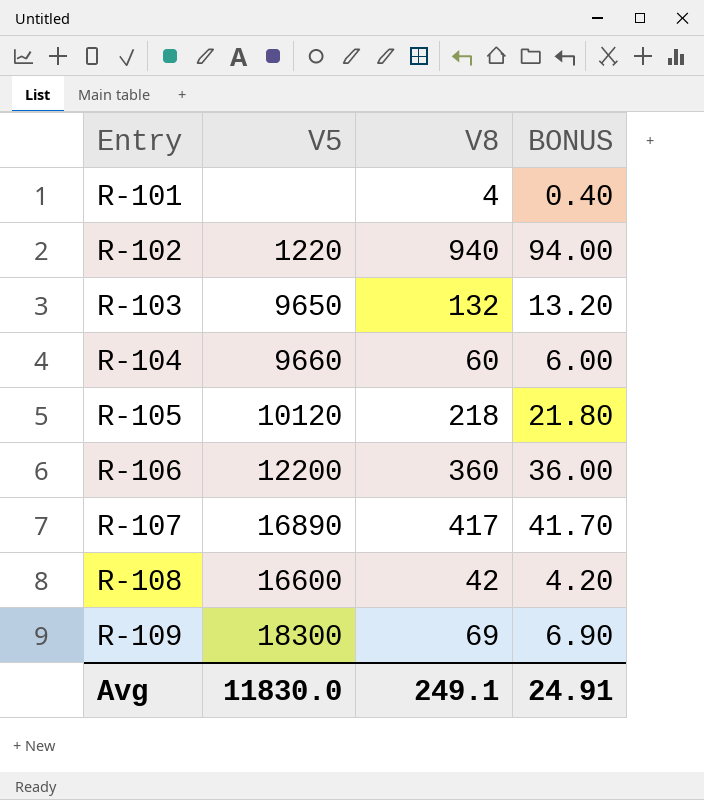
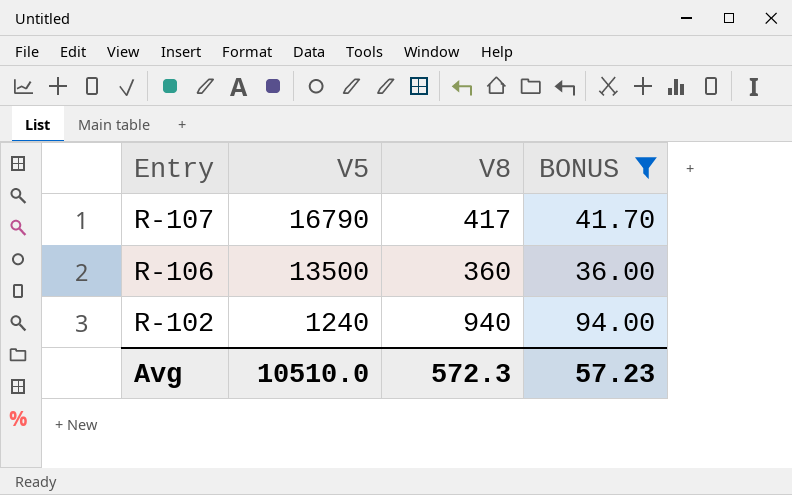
filter: none -> BONUS >= 36.00
row order: Entry ascending -> Entry descending
R-107 | V5: 16890 -> 16790
R-106 | V5: 12200 -> 13500
R-102 | V5: 1220 -> 1240
Avg | V5: 11830.0 -> 10510.0
Avg | V8: 249.1 -> 572.3
Avg | BONUS: 24.91 -> 57.23

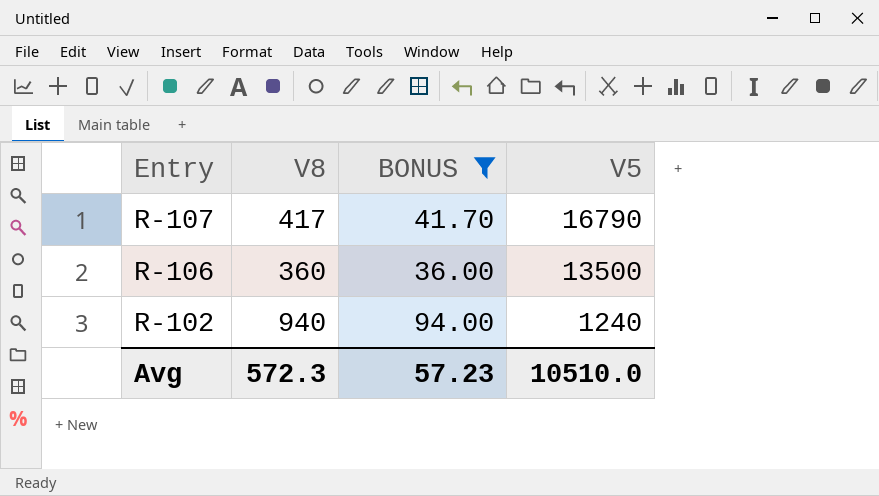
column V5 | position: 2 -> 4

